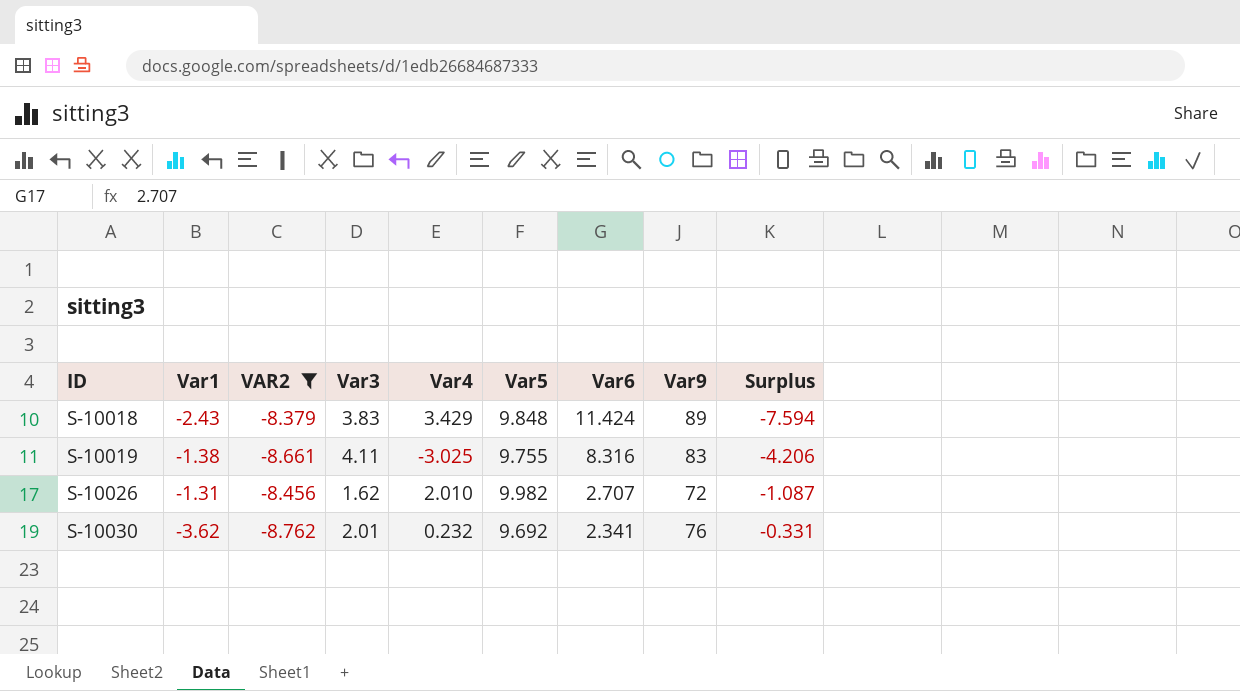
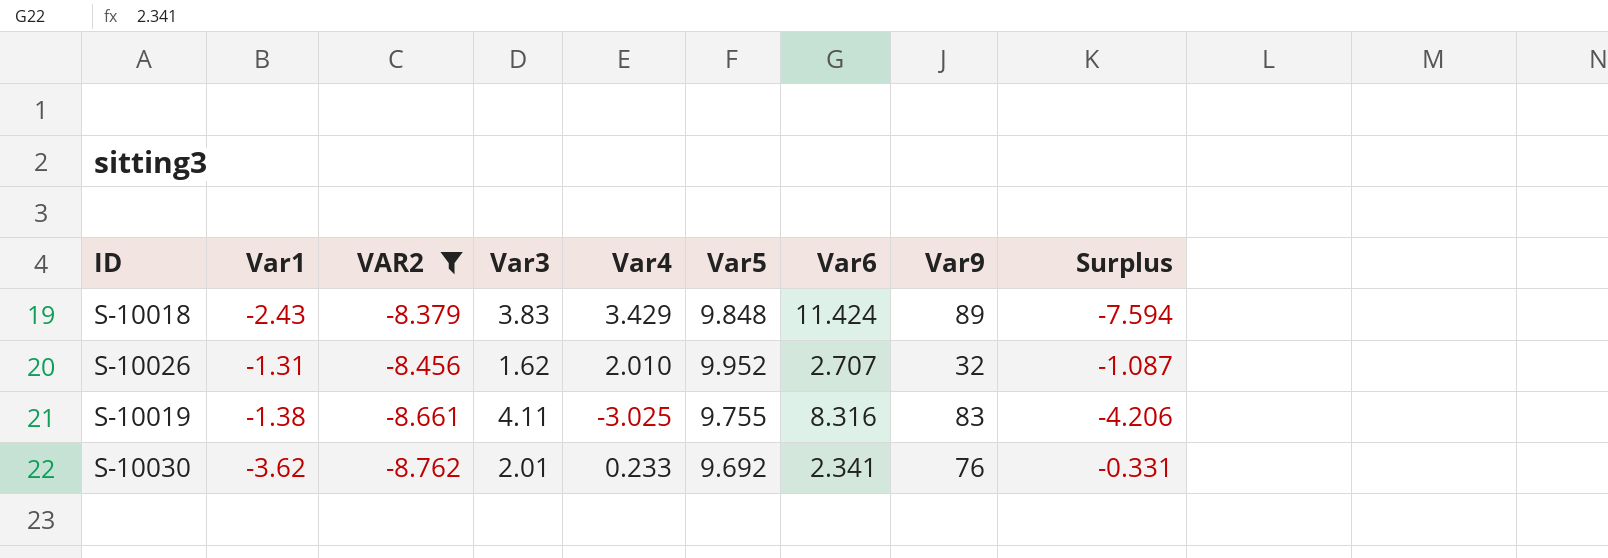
row order: ID ascending -> VAR2 descending
S-10026 | Var5: 9.982 -> 9.952
S-10026 | Var9: 72 -> 32
S-10030 | Var4: 0.232 -> 0.233

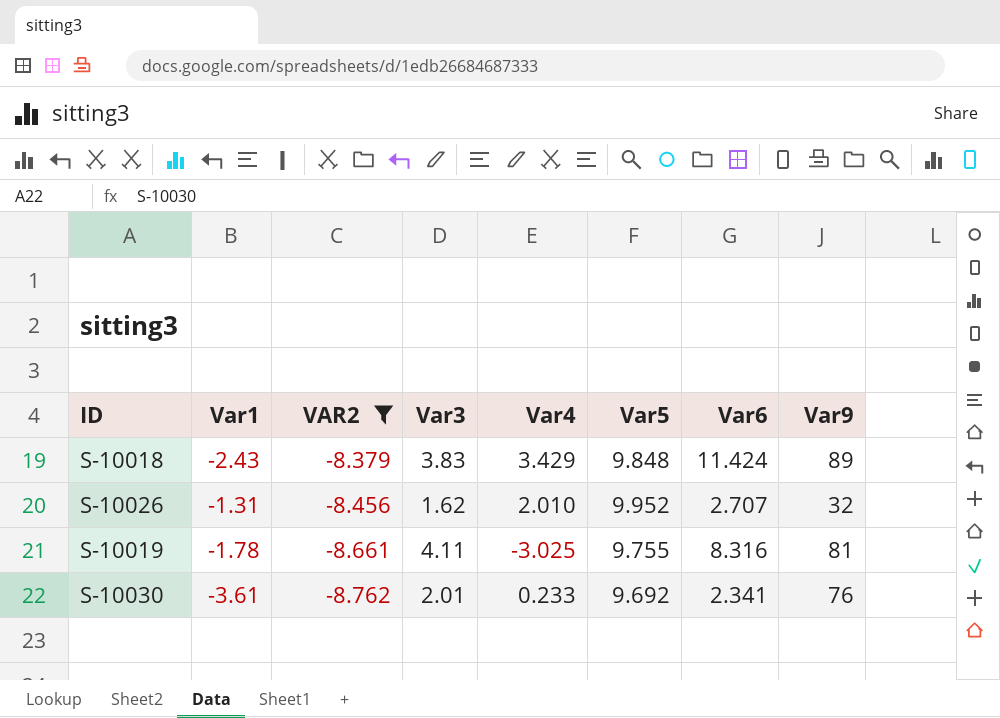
column Surplus | formula: [Var3] - [Var6] -> none
S-10019 | Var1: -1.38 -> -1.78
S-10019 | Var9: 83 -> 81
S-10030 | Var1: -3.62 -> -3.61

